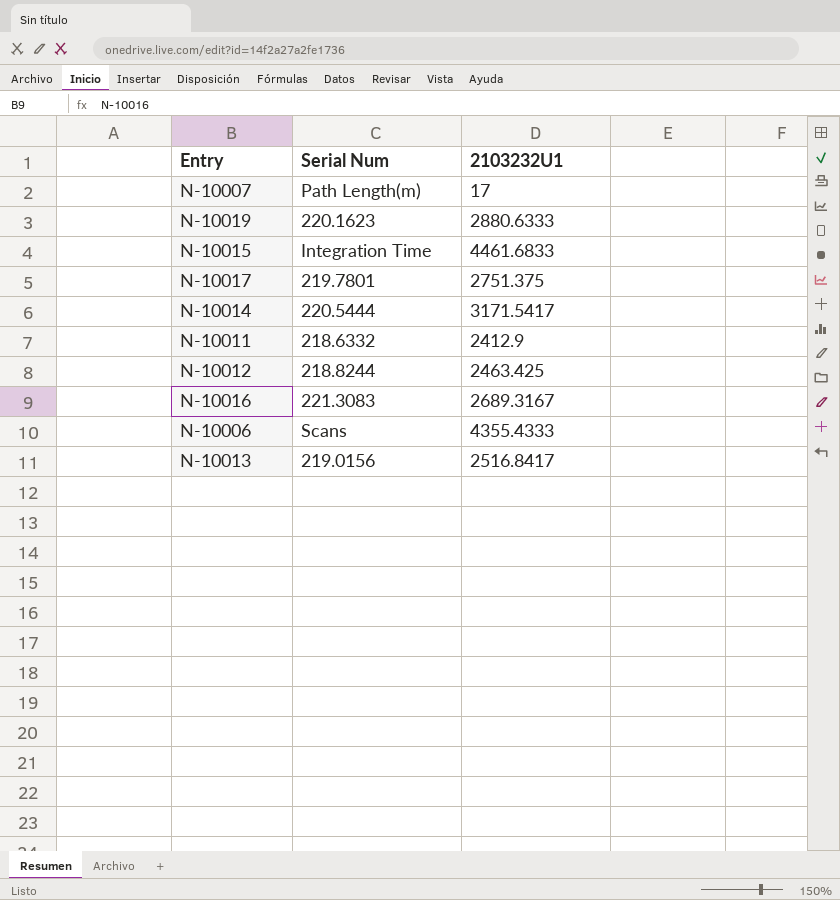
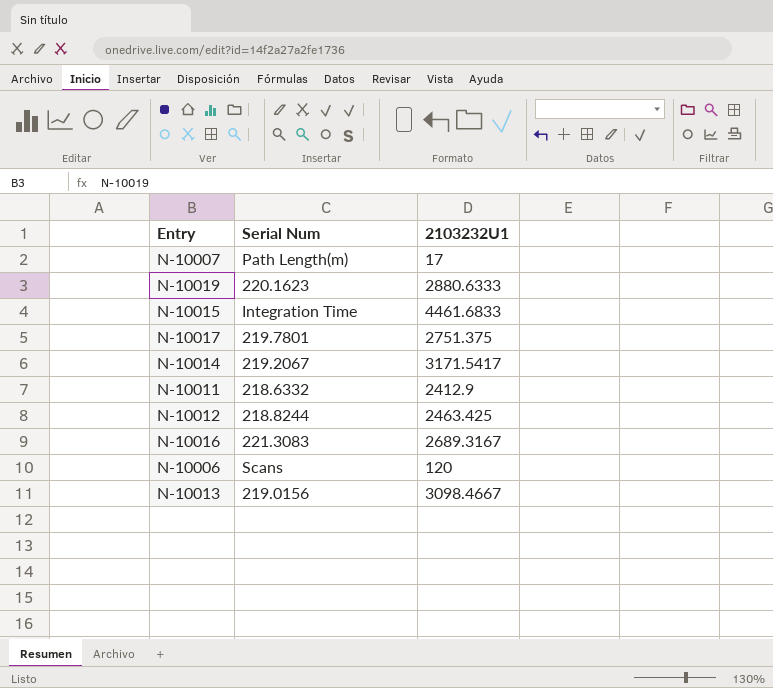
N-10014 | Serial Num: 220.5444 -> 219.2067
N-10006 | 2103232U1: 4355.4333 -> 120
N-10013 | 2103232U1: 2516.8417 -> 3098.4667

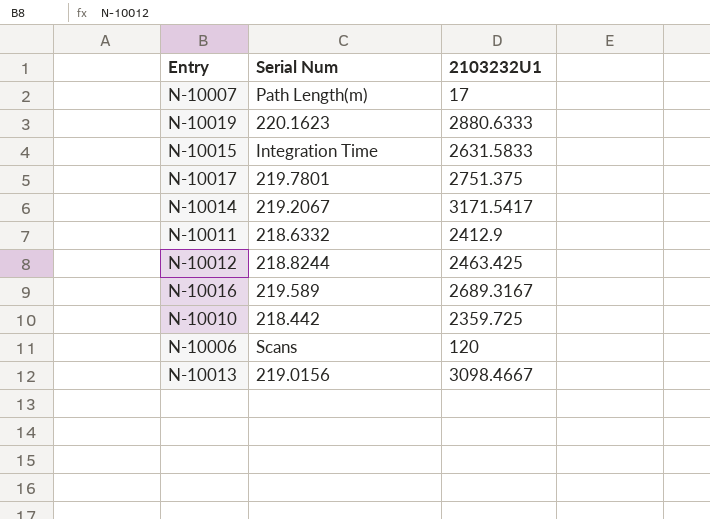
N-10015 | 2103232U1: 4461.6833 -> 2631.5833
N-10016 | Serial Num: 221.3083 -> 219.589
row N-10010: none -> 218.442 | 2359.725

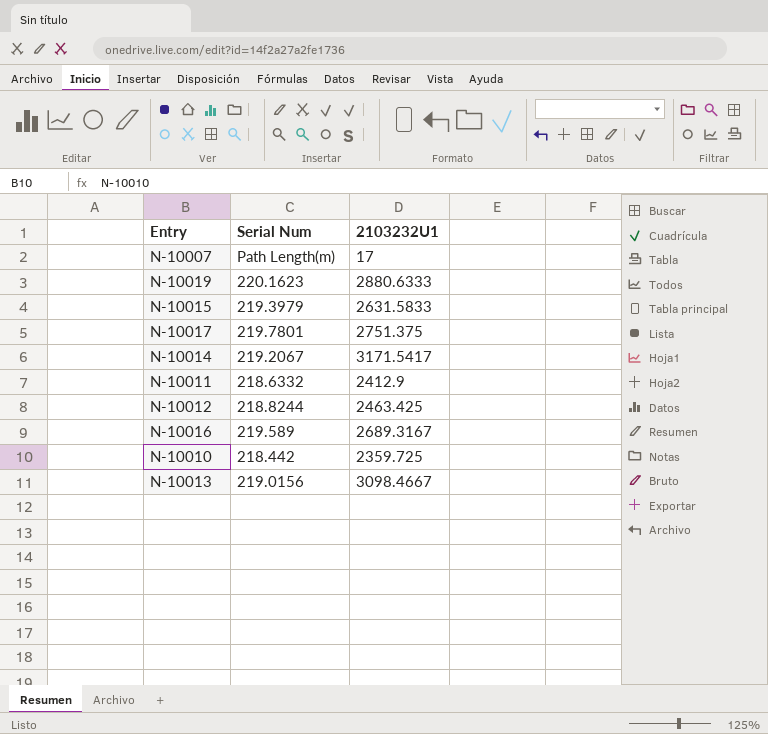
row N-10006: Scans | 120 -> none
N-10015 | Serial Num: Integration Time -> 219.3979

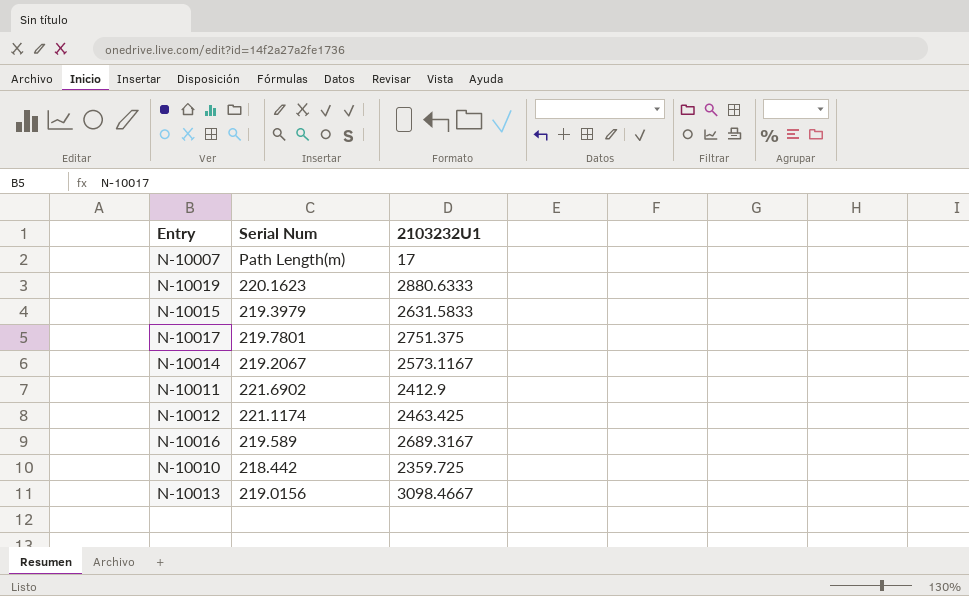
N-10014 | 2103232U1: 3171.5417 -> 2573.1167
N-10011 | Serial Num: 218.6332 -> 221.6902
N-10012 | Serial Num: 218.8244 -> 221.1174

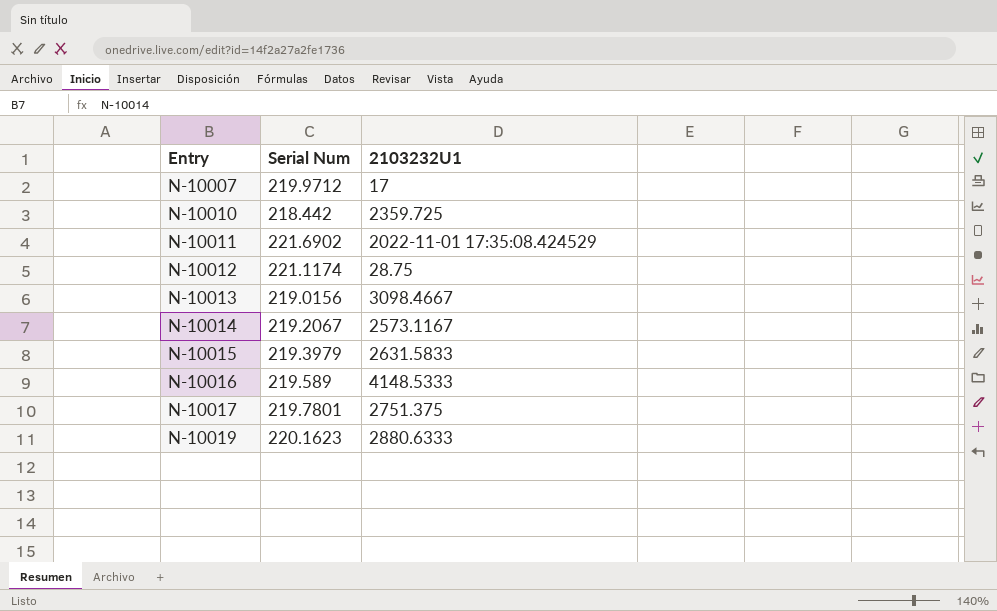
row order: none -> Entry ascending
N-10007 | Serial Num: Path Length(m) -> 219.9712
N-10011 | 2103232U1: 2412.9 -> 2022-11-01 17:35:08.424529
N-10012 | 2103232U1: 2463.425 -> 28.75
N-10016 | 2103232U1: 2689.3167 -> 4148.5333

